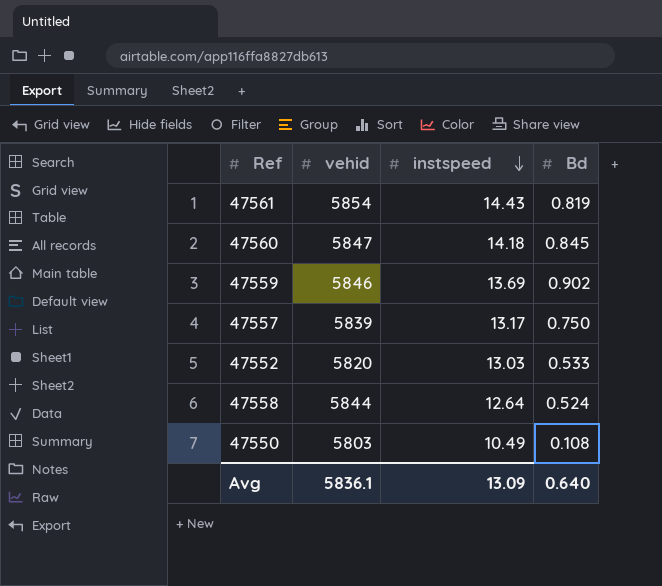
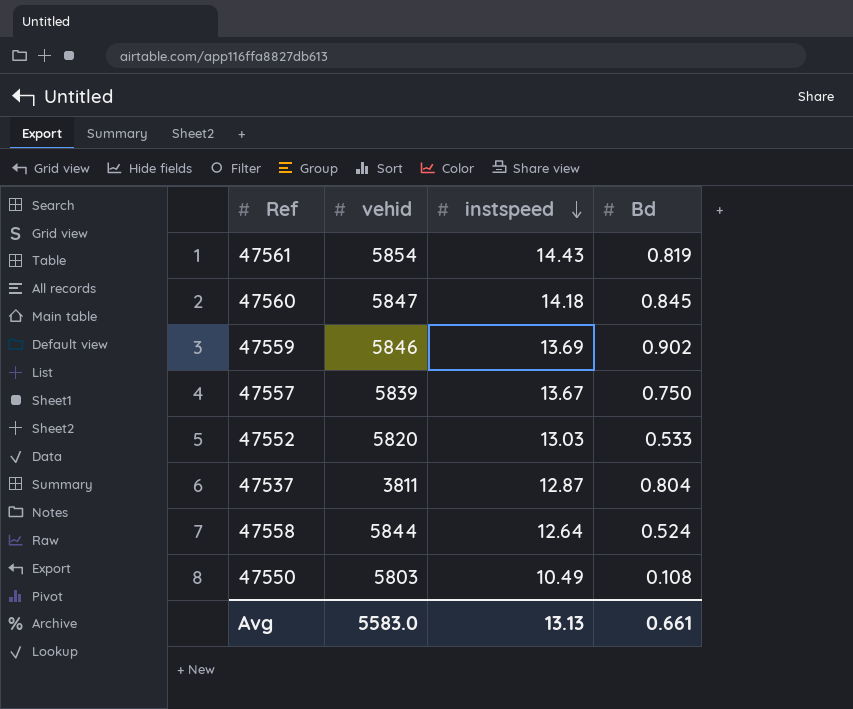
47557 | instspeed: 13.17 -> 13.67
row 47537: none -> 3811 | 12.87 | 0.804
Avg | vehid: 5836.1 -> 5583.0
Avg | instspeed: 13.09 -> 13.13
Avg | Bd: 0.640 -> 0.661

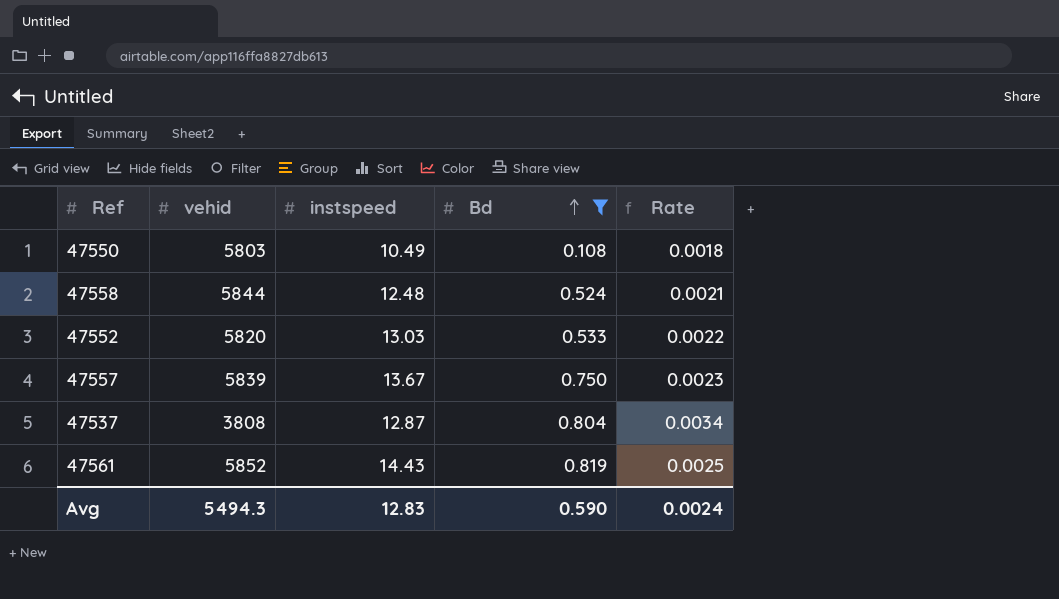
filter: none -> Bd <= 0.819
row order: instspeed descending -> Bd ascending
column Rate | formula: none -> [instspeed] / [vehid]
47558 | instspeed: 12.64 -> 12.48
47537 | vehid: 3811 -> 3808
47561 | vehid: 5854 -> 5852
Avg | vehid: 5583.0 -> 5494.3
Avg | instspeed: 13.13 -> 12.83
Avg | Bd: 0.661 -> 0.590

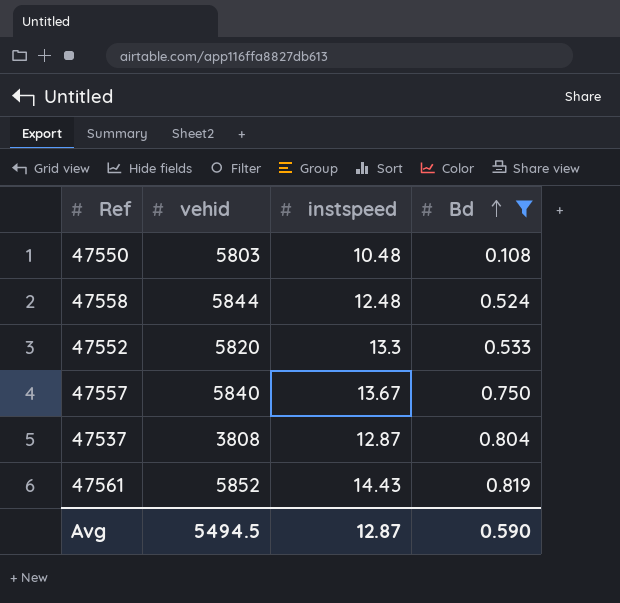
column Rate | formula: [instspeed] / [vehid] -> none
47550 | instspeed: 10.49 -> 10.48
47552 | instspeed: 13.03 -> 13.3
47557 | vehid: 5839 -> 5840
Avg | vehid: 5494.3 -> 5494.5
Avg | instspeed: 12.83 -> 12.87

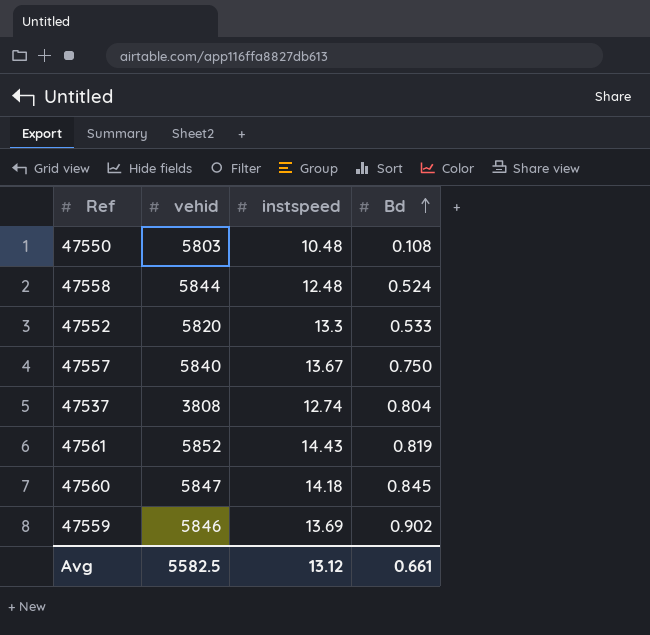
filter: Bd <= 0.819 -> none
47537 | instspeed: 12.87 -> 12.74
Avg | vehid: 5494.5 -> 5582.5
Avg | instspeed: 12.87 -> 13.12
Avg | Bd: 0.590 -> 0.661

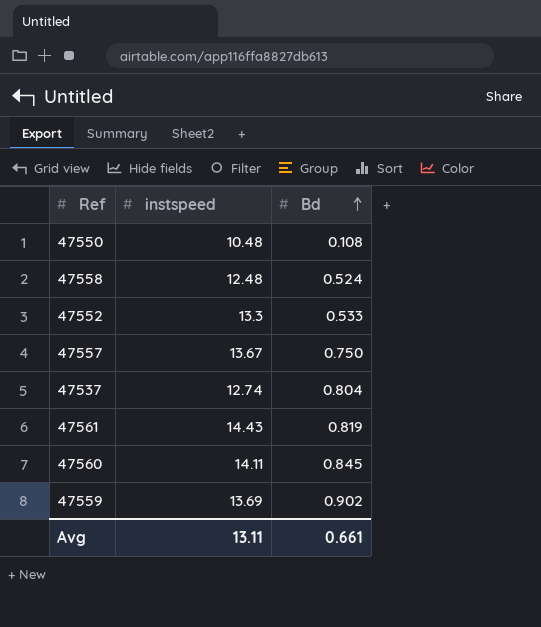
column vehid | position: 2 -> none
47560 | instspeed: 14.18 -> 14.11
Avg | instspeed: 13.12 -> 13.11

